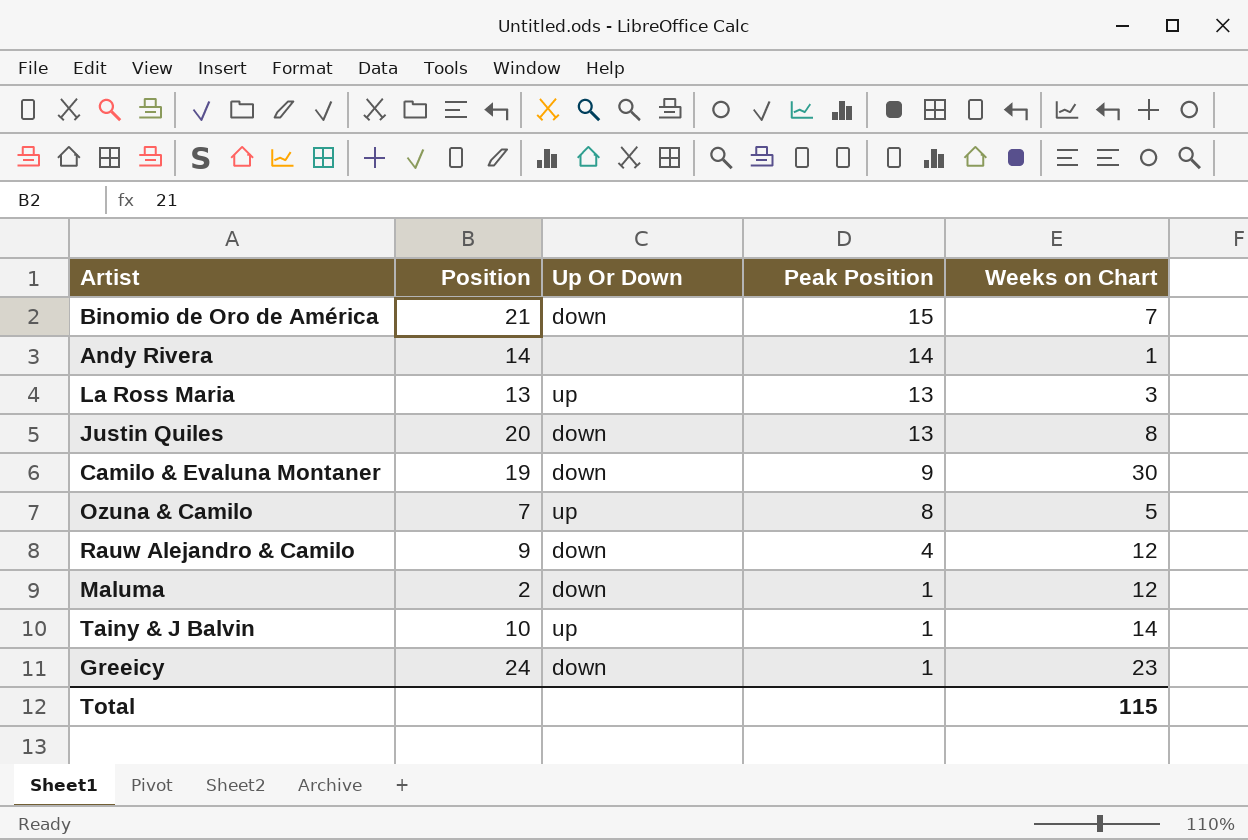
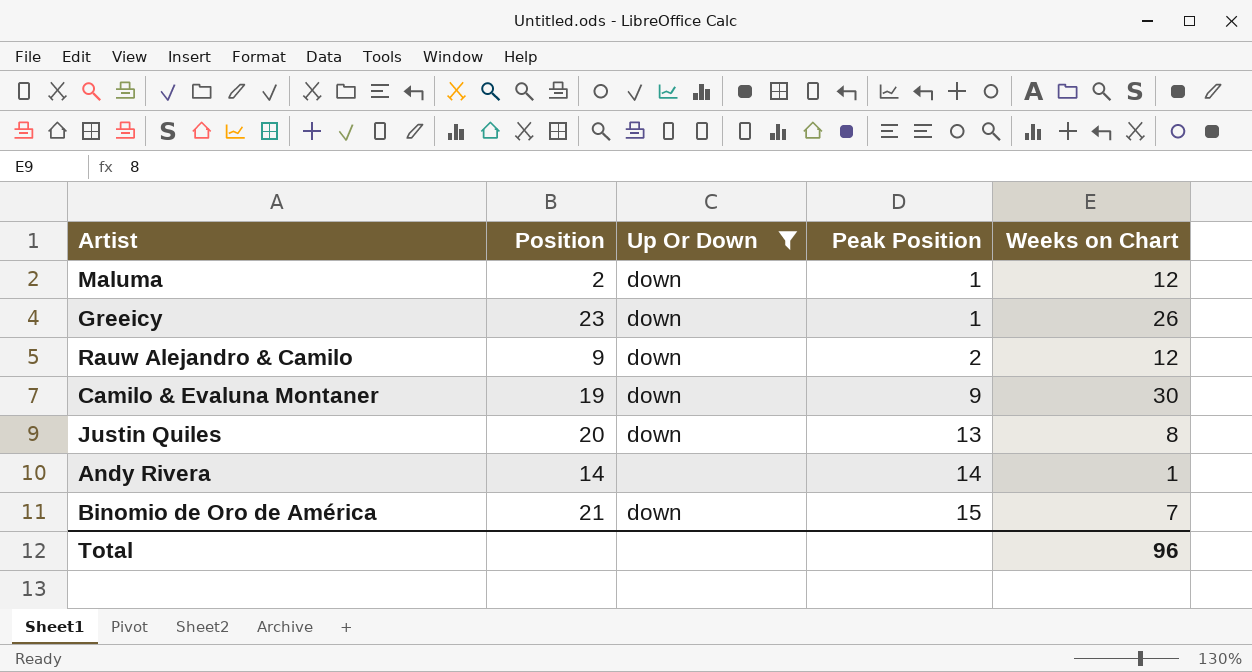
filter: none -> Up Or Down != up
row order: Peak Position descending -> Peak Position ascending
Greeicy | Position: 24 -> 23
Greeicy | Weeks on Chart: 23 -> 26
Rauw Alejandro & Camilo | Peak Position: 4 -> 2
Total | Weeks on Chart: 115 -> 96

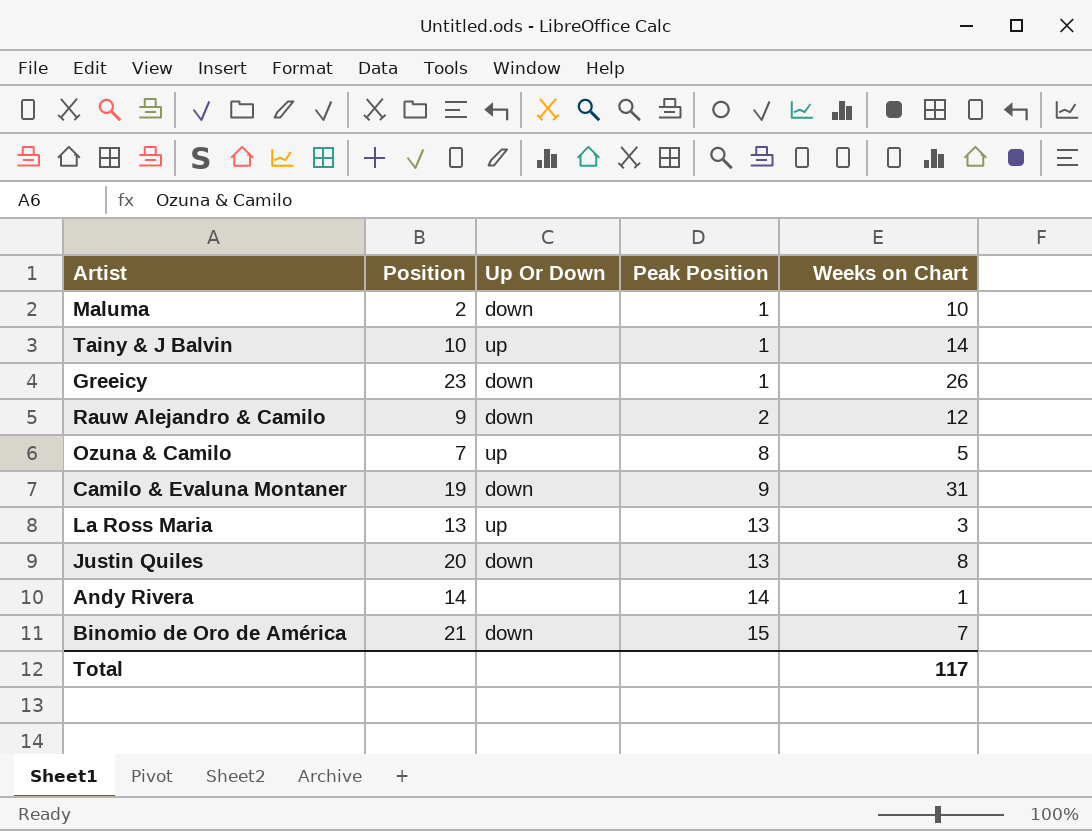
filter: Up Or Down != up -> none
Maluma | Weeks on Chart: 12 -> 10
Camilo & Evaluna Montaner | Weeks on Chart: 30 -> 31
Total | Weeks on Chart: 96 -> 117

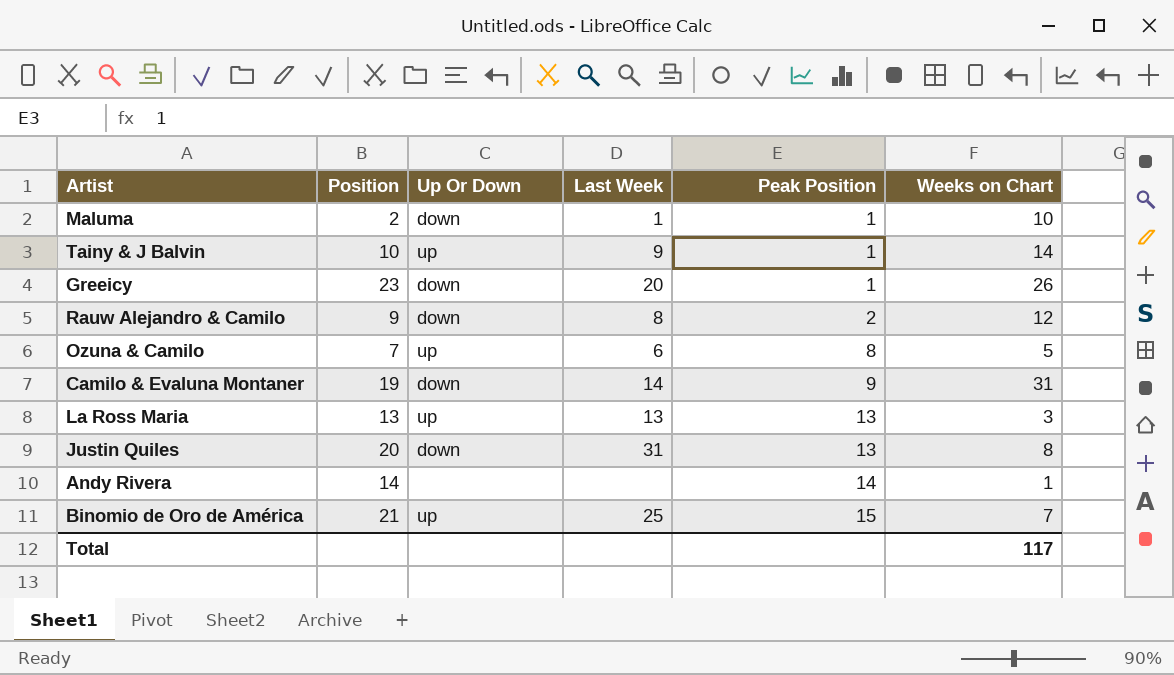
column Last Week | position: none -> 4
Binomio de Oro de América | Up Or Down: down -> up

